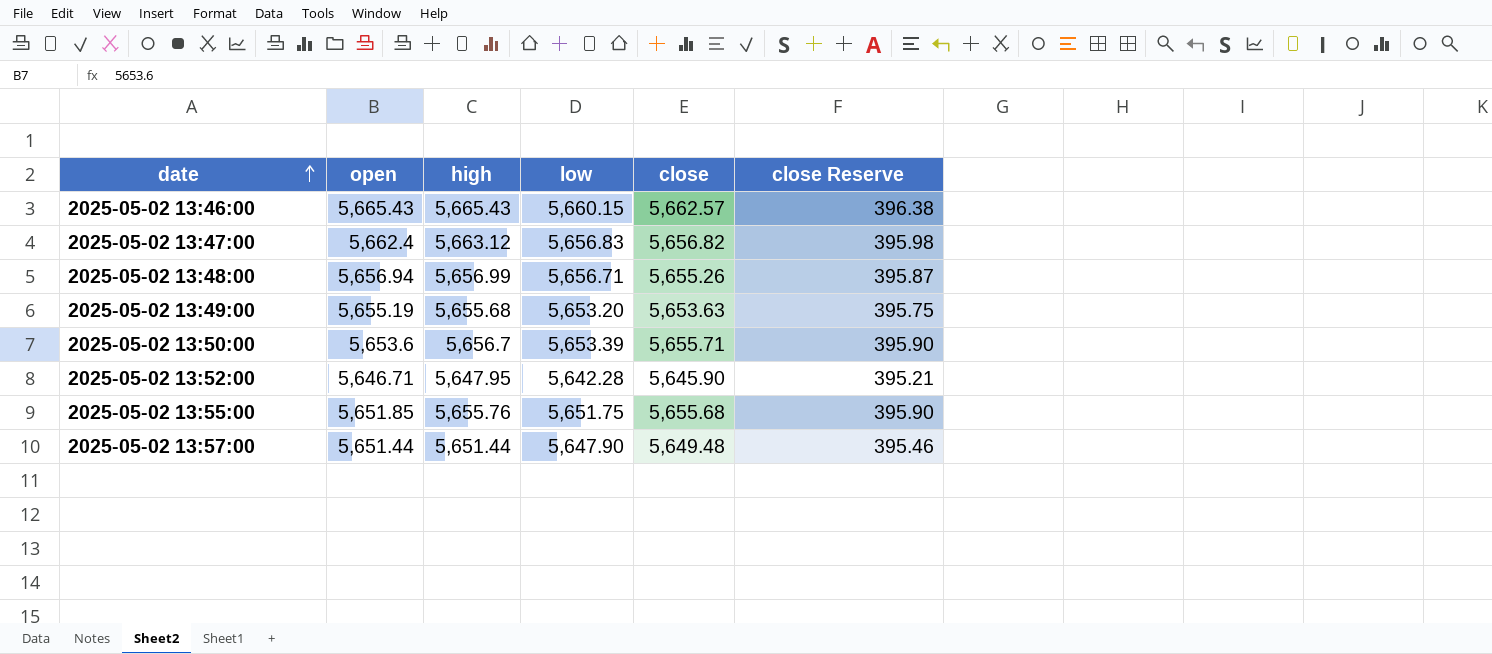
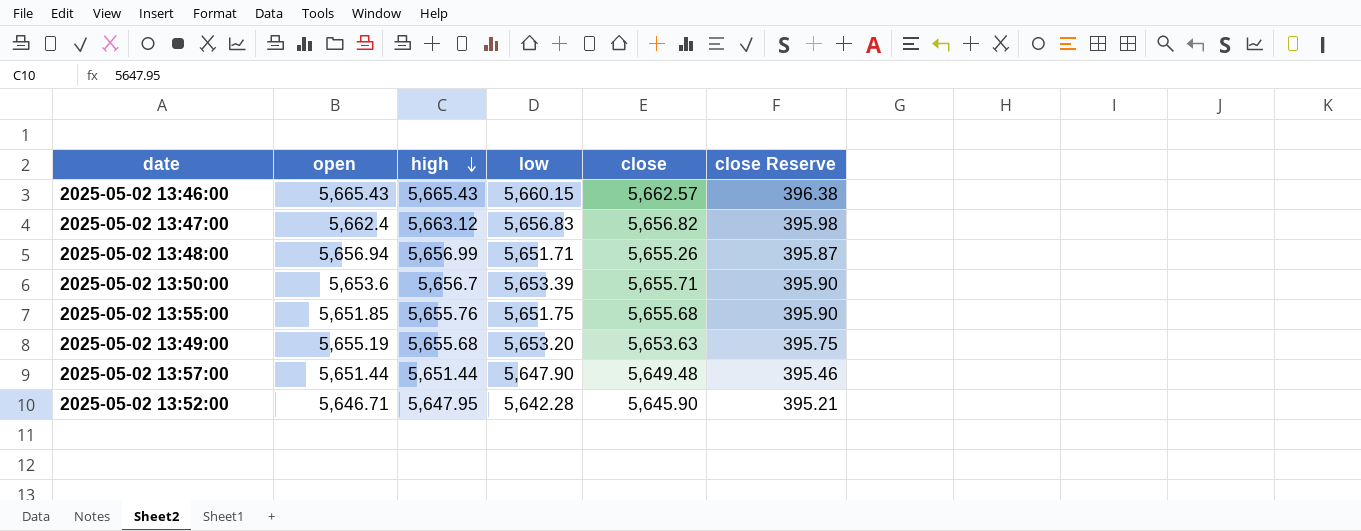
row order: date ascending -> high descending
2025-05-02 13:48:00 | low: 5,656.71 -> 5,651.71

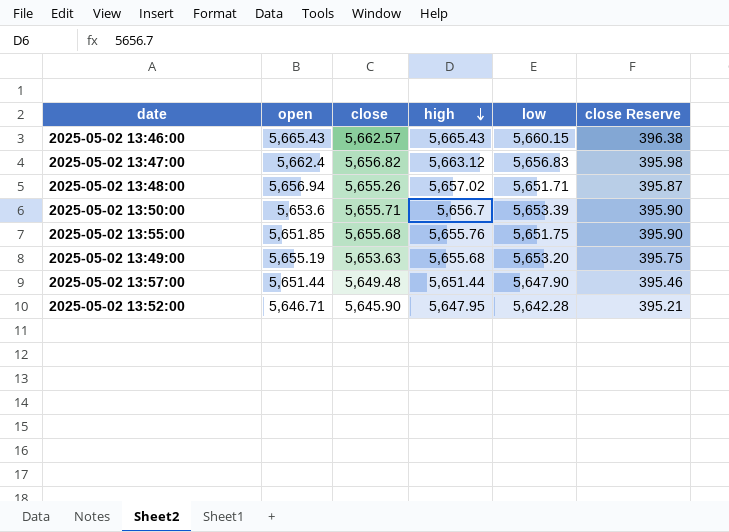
column close | position: 5 -> 3
2025-05-02 13:48:00 | high: 5,656.99 -> 5,657.02

